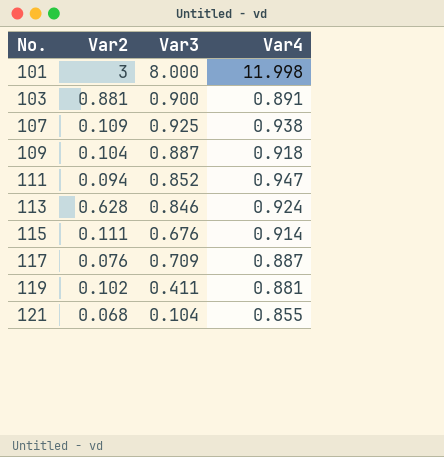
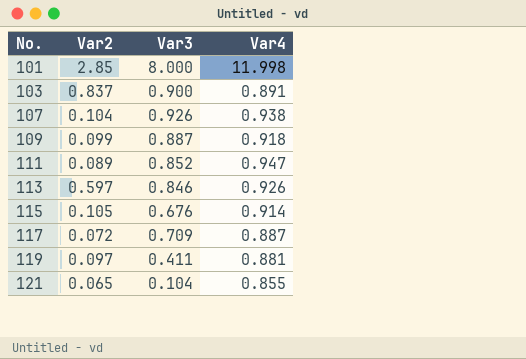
101 | Var2: 3 -> 2.85
103 | Var2: 0.881 -> 0.837
107 | Var2: 0.109 -> 0.104
107 | Var3: 0.925 -> 0.926
109 | Var2: 0.104 -> 0.099
111 | Var2: 0.094 -> 0.089
113 | Var2: 0.628 -> 0.597
113 | Var4: 0.924 -> 0.926
115 | Var2: 0.111 -> 0.105
117 | Var2: 0.076 -> 0.072
119 | Var2: 0.102 -> 0.097
121 | Var2: 0.068 -> 0.065

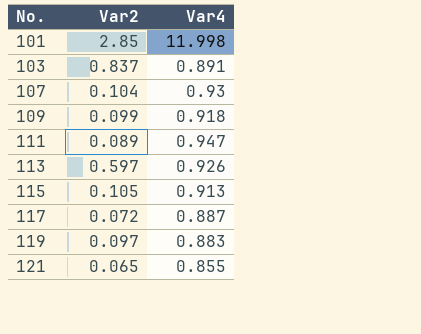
column Var3 | position: 3 -> none
107 | Var4: 0.938 -> 0.93
115 | Var4: 0.914 -> 0.913
119 | Var4: 0.881 -> 0.883

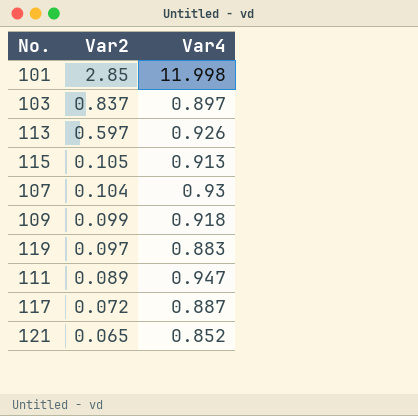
row order: No. ascending -> Var2 descending
103 | Var4: 0.891 -> 0.897
121 | Var4: 0.855 -> 0.852

